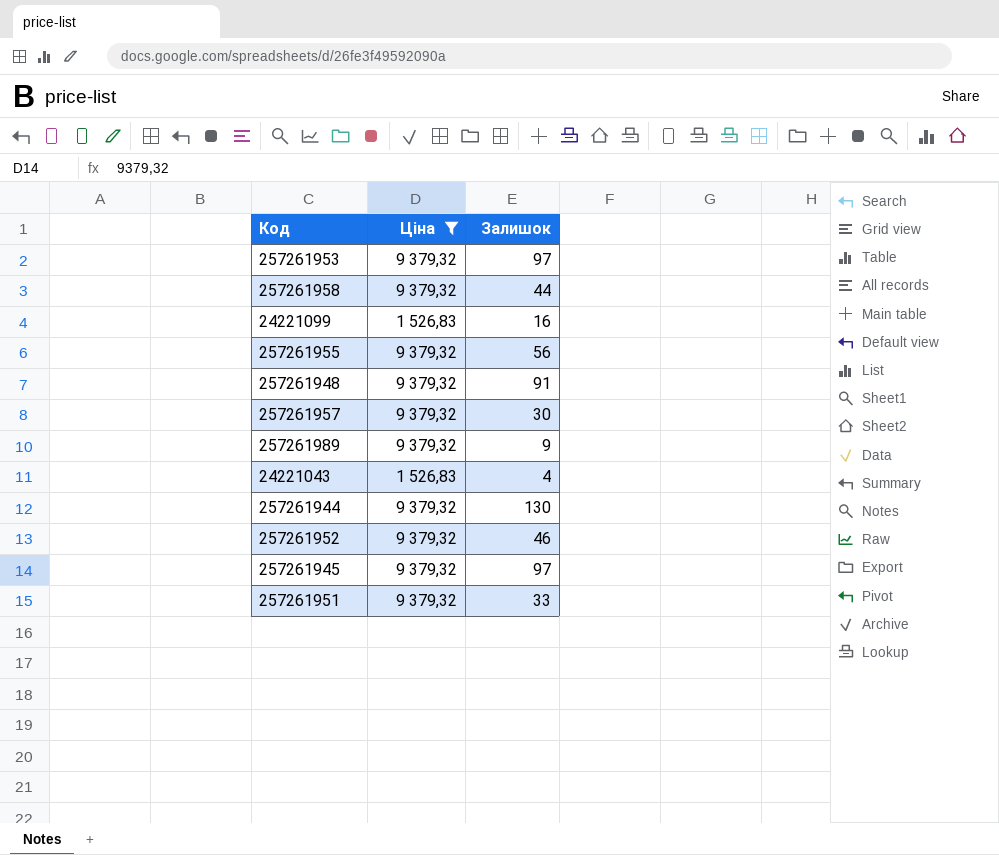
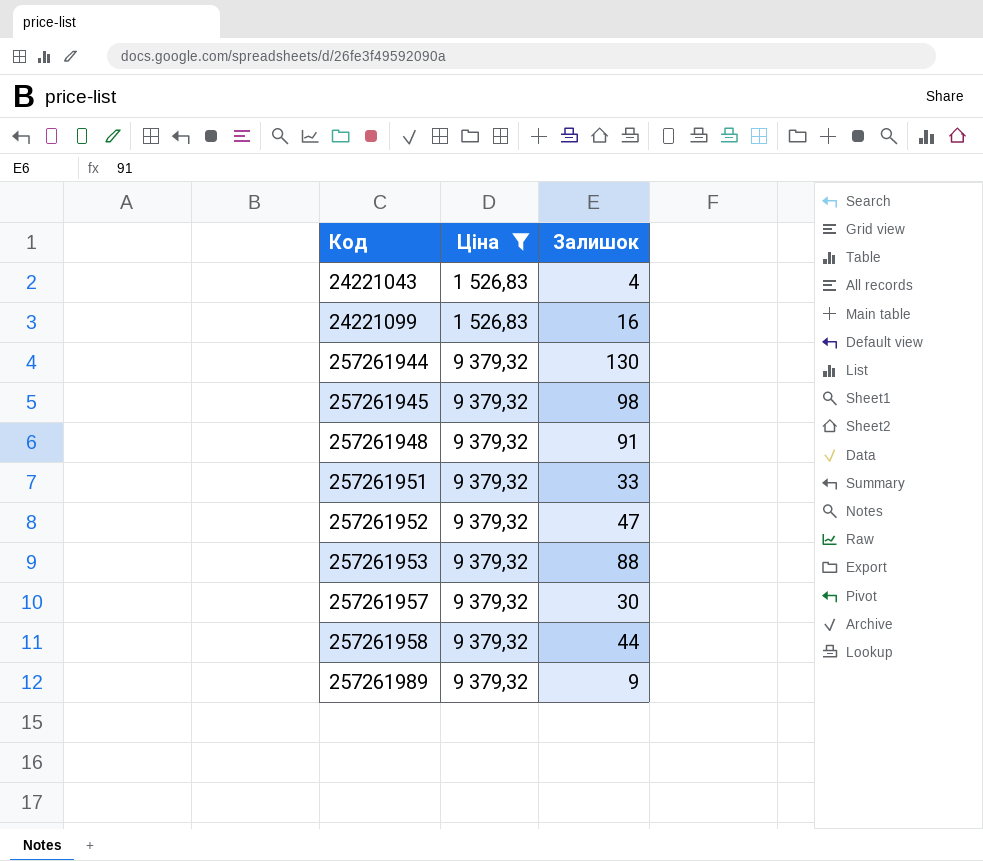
row order: none -> Код ascending
row 257261955: 9 379,32 | 56 -> none
257261945 | Залишок: 97 -> 98
257261952 | Залишок: 46 -> 47
257261953 | Залишок: 97 -> 88

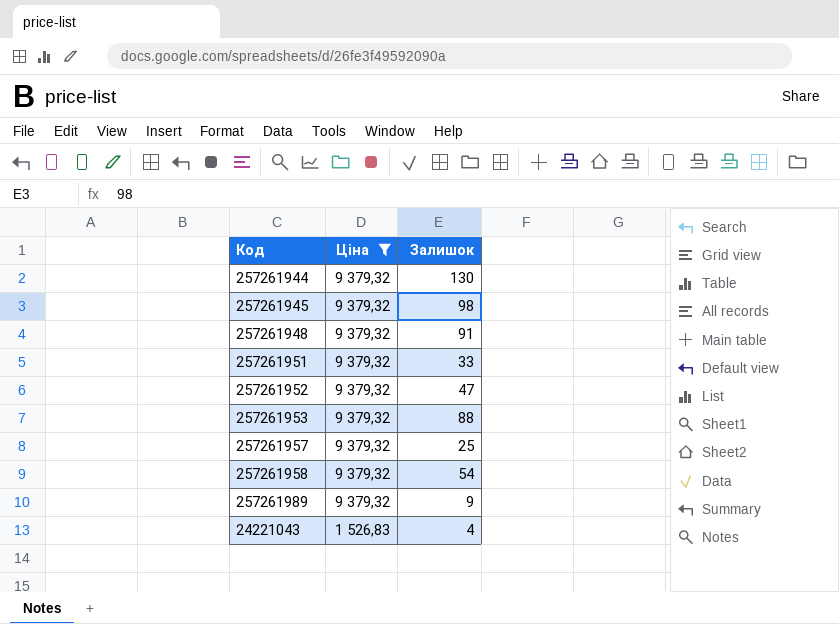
row order: Код ascending -> Ціна descending
row 24221099: 1 526,83 | 16 -> none
257261957 | Залишок: 30 -> 25
257261958 | Залишок: 44 -> 54

